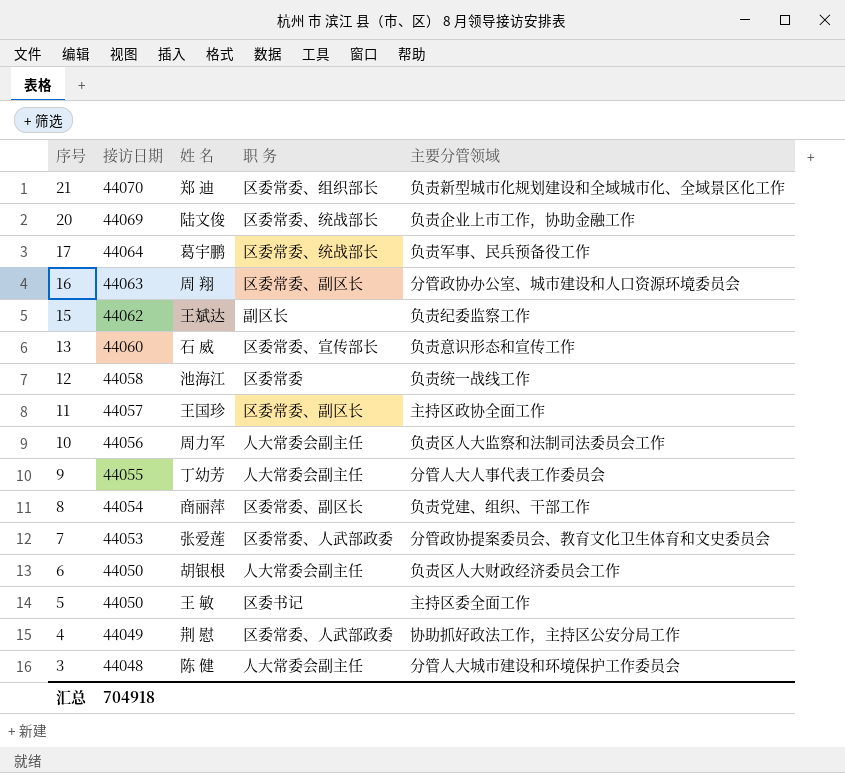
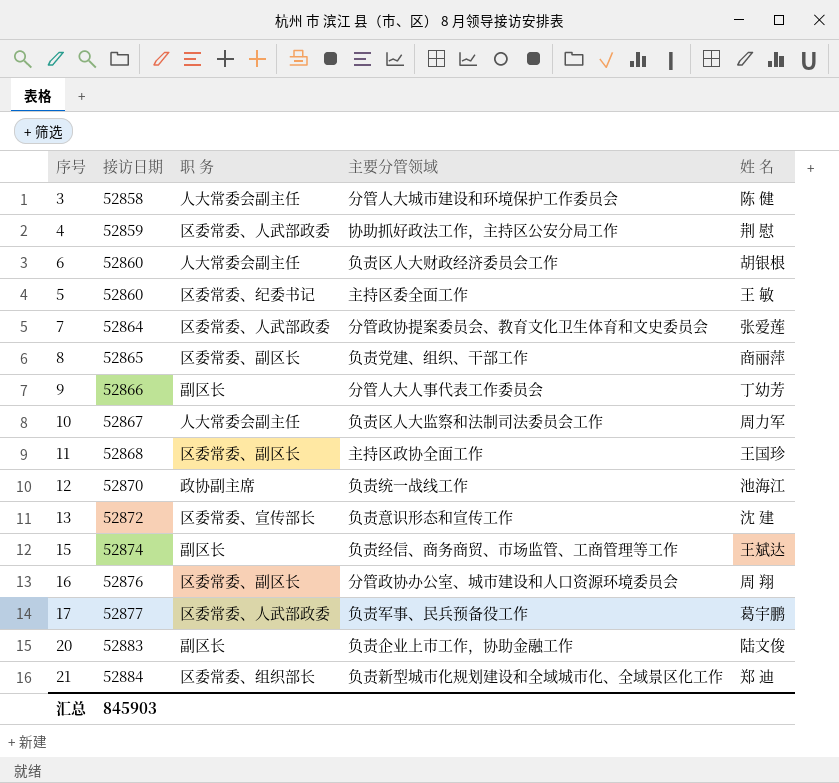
row order: 序号 descending -> 接访日期 ascending
column 姓 名 | position: 3 -> 5
3 | 接访日期: 44048 -> 52858
4 | 接访日期: 44049 -> 52859
6 | 接访日期: 44050 -> 52860
5 | 接访日期: 44050 -> 52860
5 | 职 务: 区委书记 -> 区委常委、纪委书记
7 | 接访日期: 44053 -> 52864
8 | 接访日期: 44054 -> 52865
9 | 接访日期: 44055 -> 52866
9 | 职 务: 人大常委会副主任 -> 副区长
10 | 接访日期: 44056 -> 52867
11 | 接访日期: 44057 -> 52868
12 | 接访日期: 44058 -> 52870
12 | 职 务: 区委常委 -> 政协副主席
13 | 接访日期: 44060 -> 52872
13 | 姓 名: 石 威 -> 沈 建
15 | 接访日期: 44062 -> 52874
15 | 主要分管领域: 负责纪委监察工作 -> 负责经信、商务商贸、市场监管、工商管理等工作
16 | 接访日期: 44063 -> 52876
17 | 接访日期: 44064 -> 52877
17 | 职 务: 区委常委、统战部长 -> 区委常委、人武部政委
20 | 接访日期: 44069 -> 52883
20 | 职 务: 区委常委、统战部长 -> 副区长
21 | 接访日期: 44070 -> 52884
汇总 | 接访日期: 704918 -> 845903

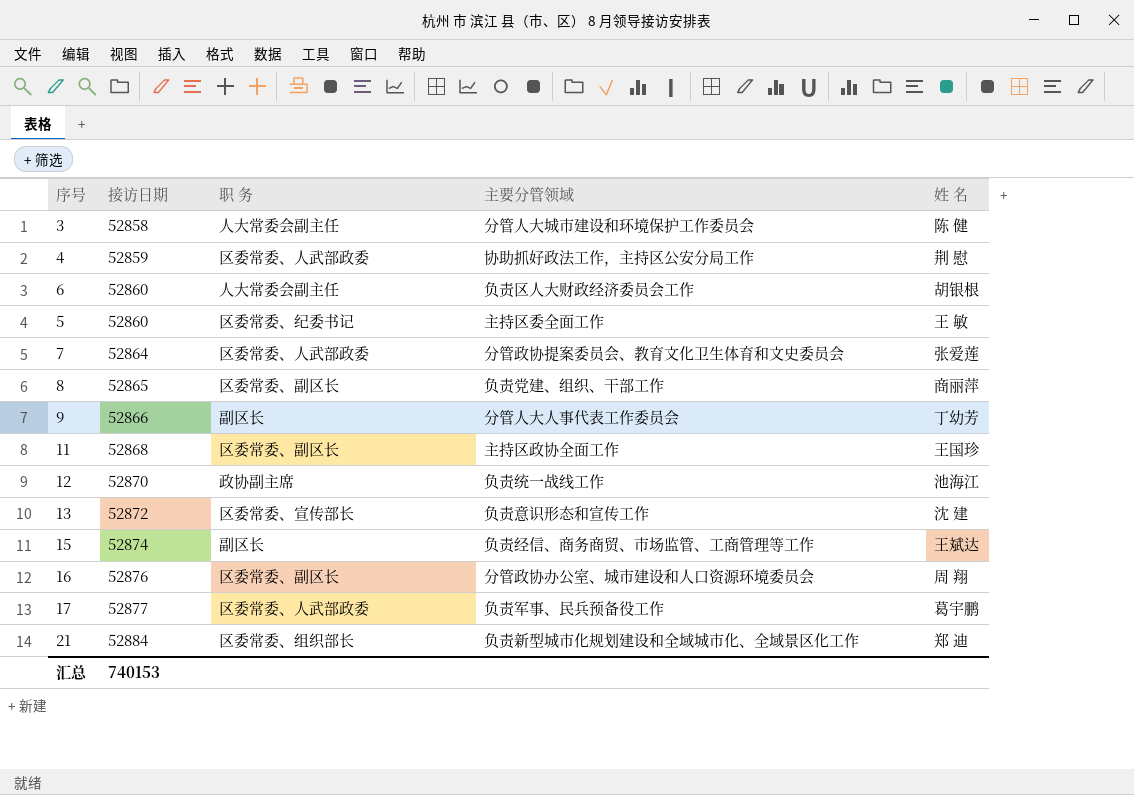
row 10: 52867 | 人大常委会副主任 | 负责区人大监察和法制司法委员会工作 | 周力军 -> none
row 20: 52883 | 副区长 | 负责企业上市工作，协助金融工作 | 陆文俊 -> none
汇总 | 接访日期: 845903 -> 740153

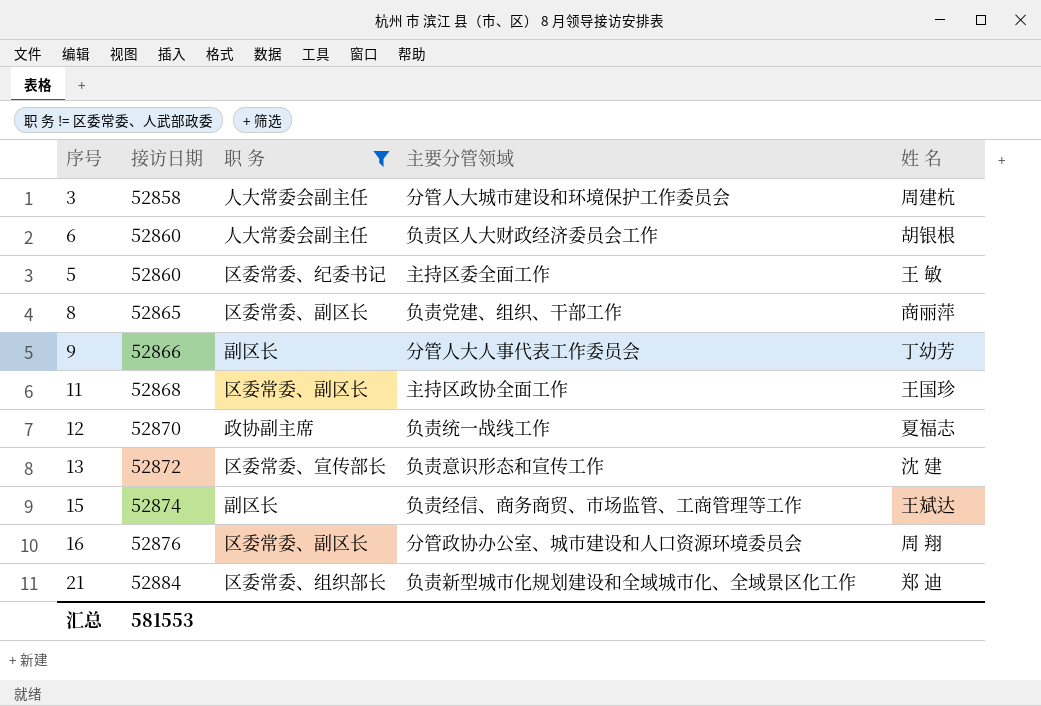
filter: none -> 职 务 != 区委常委、人武部政委
3 | 姓 名: 陈 健 -> 周建杭
12 | 姓 名: 池海江 -> 夏福志
汇总 | 接访日期: 740153 -> 581553

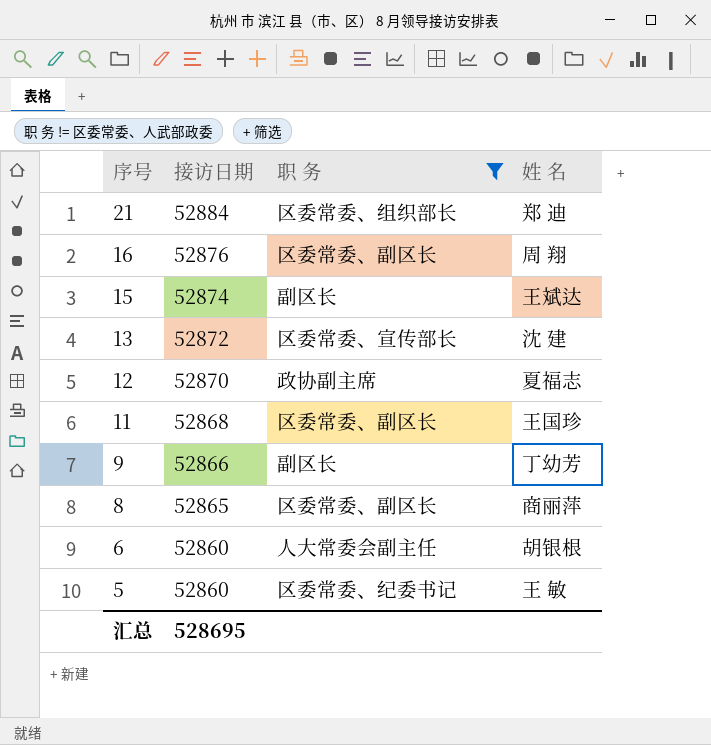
row order: 接访日期 ascending -> 序号 descending
column 主要分管领域 | position: 4 -> none
row 3: 52858 | 人大常委会副主任 | 分管人大城市建设和环境保护工作委员会 | 周建杭 -> none
汇总 | 接访日期: 581553 -> 528695

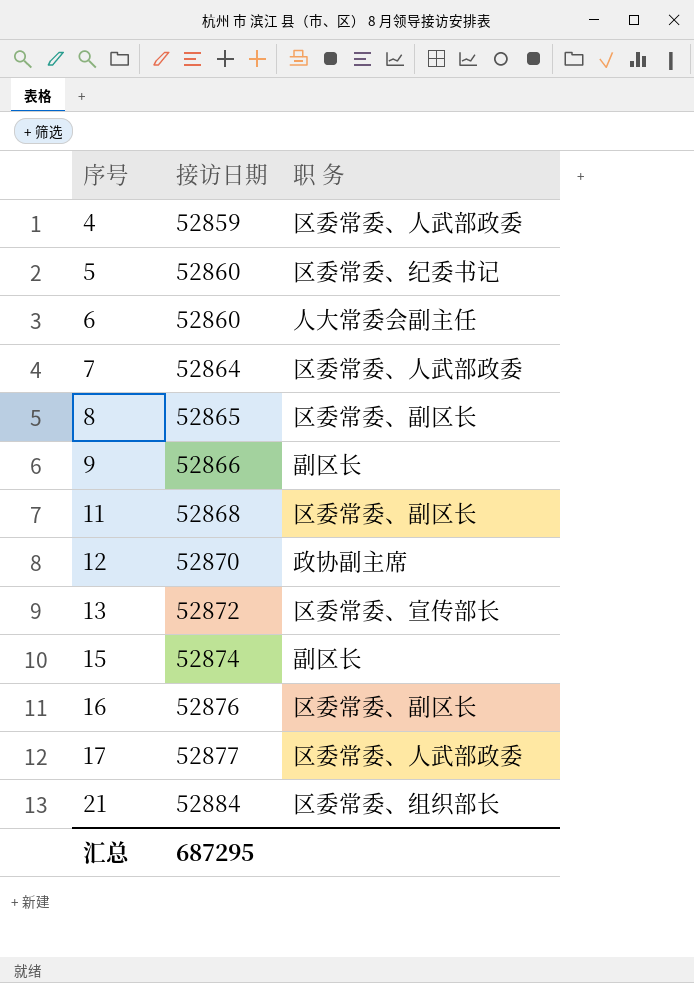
filter: 职 务 != 区委常委、人武部政委 -> none
row order: 序号 descending -> 序号 ascending
column 姓 名 | position: 4 -> none
汇总 | 接访日期: 528695 -> 687295

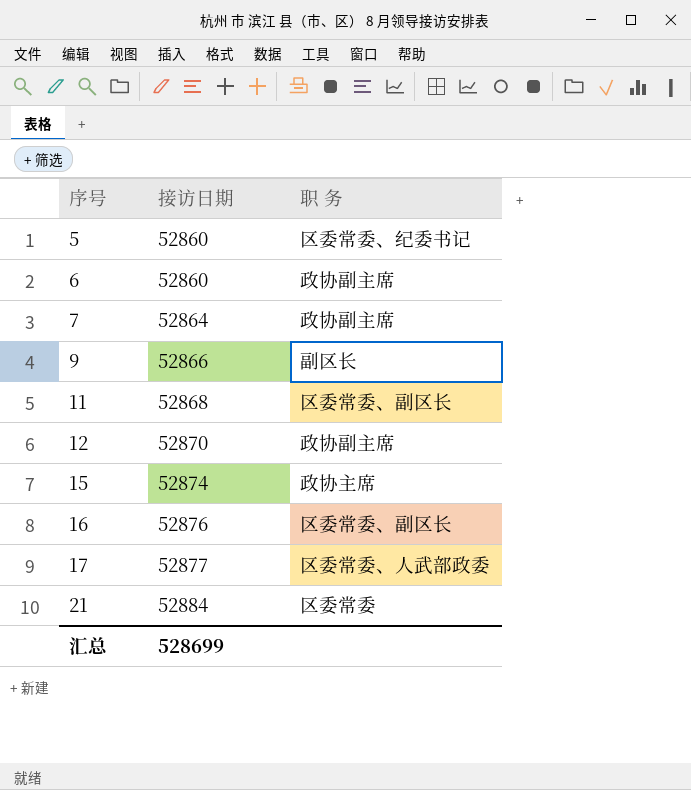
row 4: 52859 | 区委常委、人武部政委 -> none
row 8: 52865 | 区委常委、副区长 -> none
row 13: 52872 | 区委常委、宣传部长 -> none
6 | 职 务: 人大常委会副主任 -> 政协副主席
7 | 职 务: 区委常委、人武部政委 -> 政协副主席
15 | 职 务: 副区长 -> 政协主席
21 | 职 务: 区委常委、组织部长 -> 区委常委
汇总 | 接访日期: 687295 -> 528699

